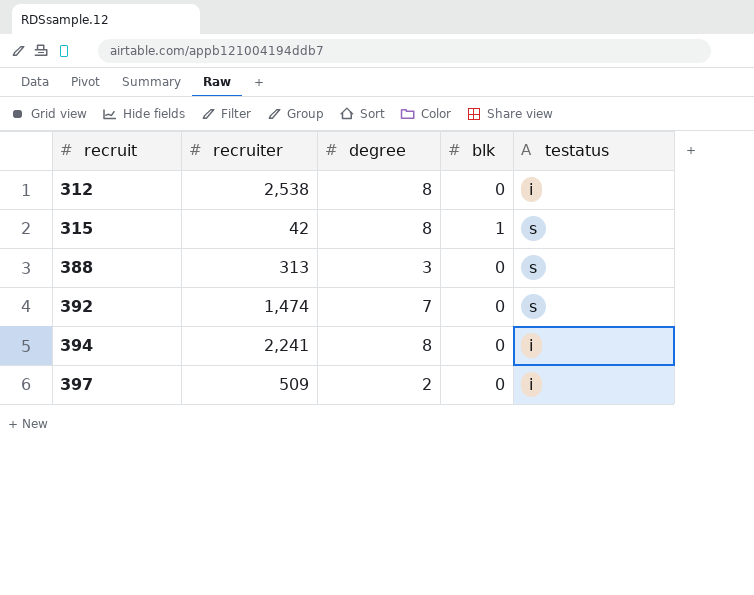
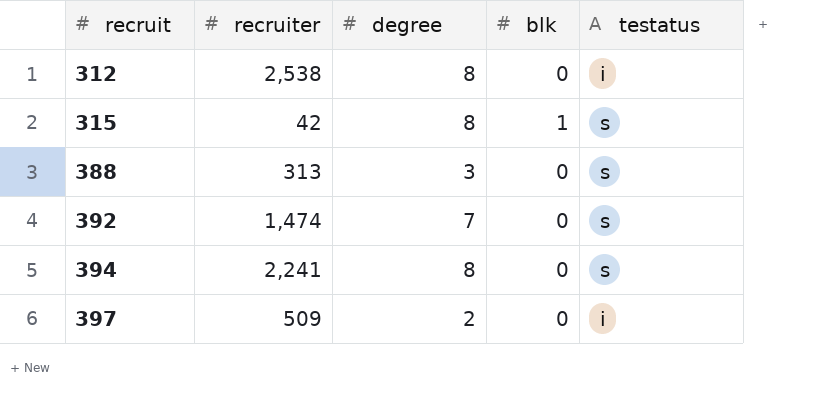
394 | testatus: i -> s

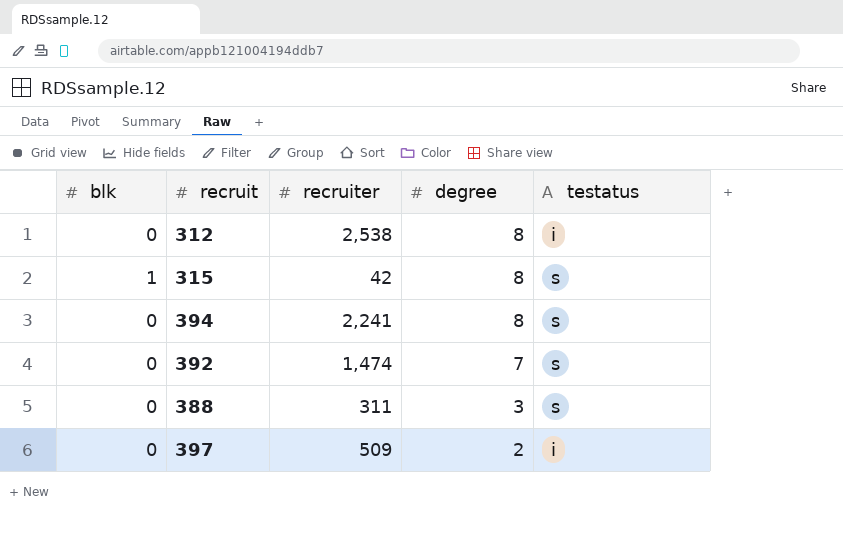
row order: recruit ascending -> degree descending
column blk | position: 4 -> 1
388 | recruiter: 313 -> 311

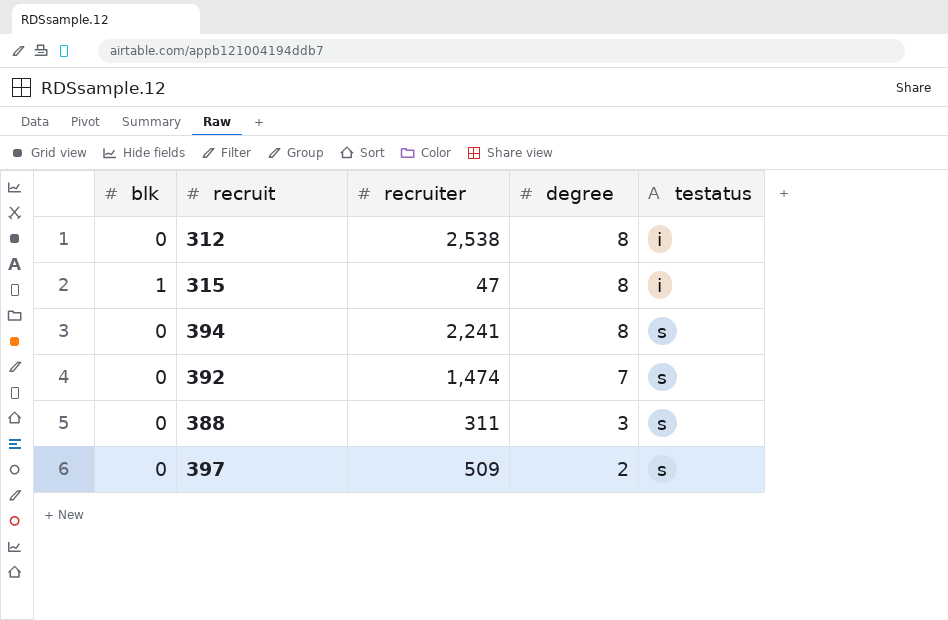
315 | recruiter: 42 -> 47
315 | testatus: s -> i
397 | testatus: i -> s

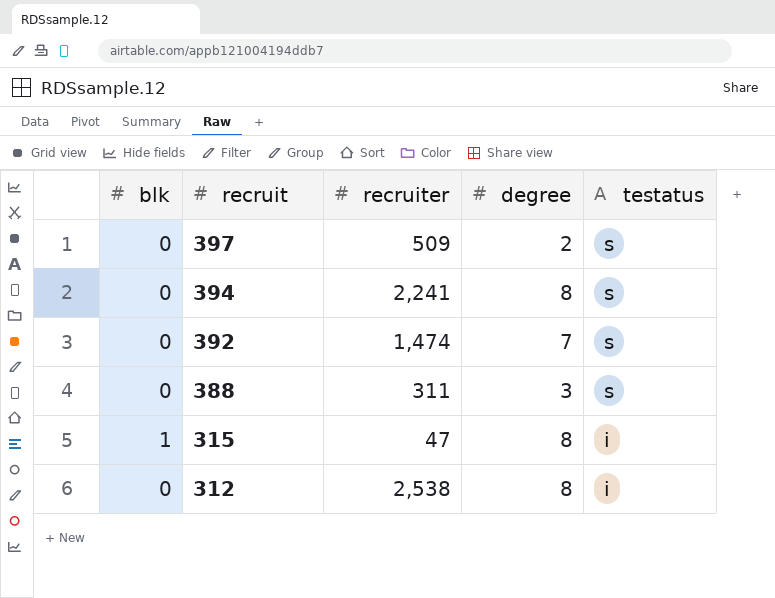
row order: degree descending -> recruit descending

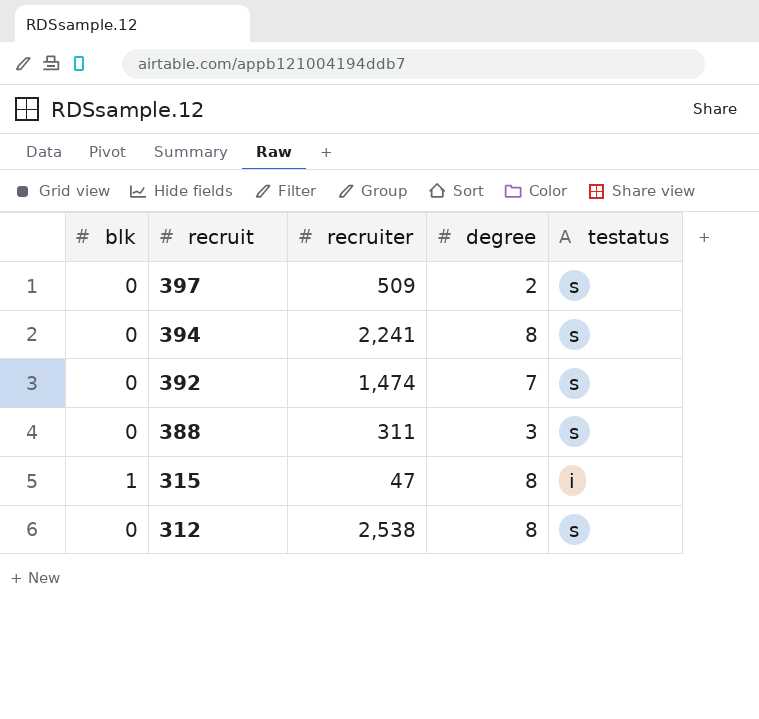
312 | testatus: i -> s

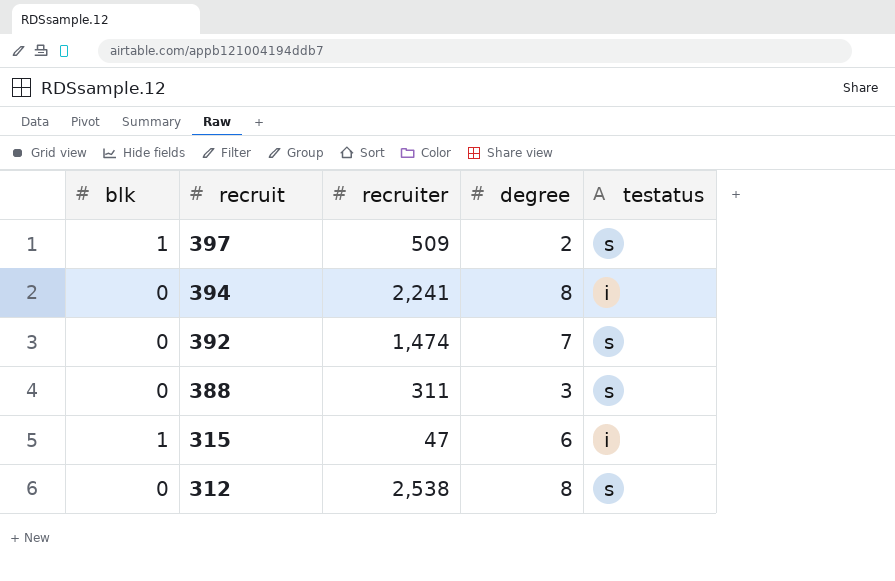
397 | blk: 0 -> 1
394 | testatus: s -> i
315 | degree: 8 -> 6

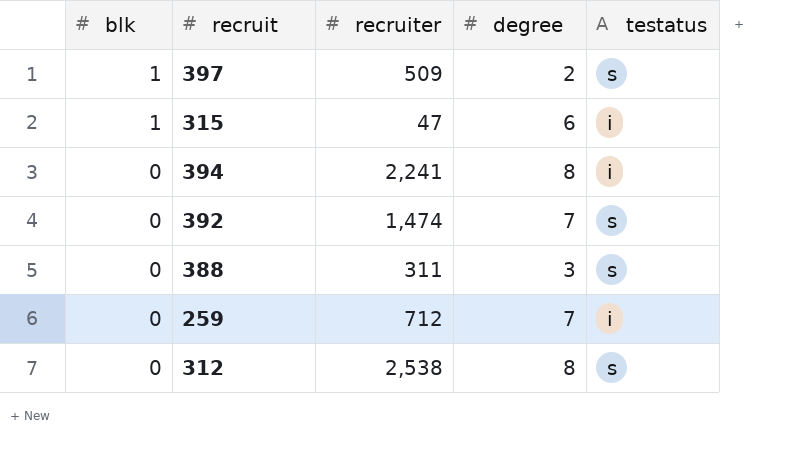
row order: recruit descending -> blk descending
row 259: none -> 0 | 712 | 7 | i

